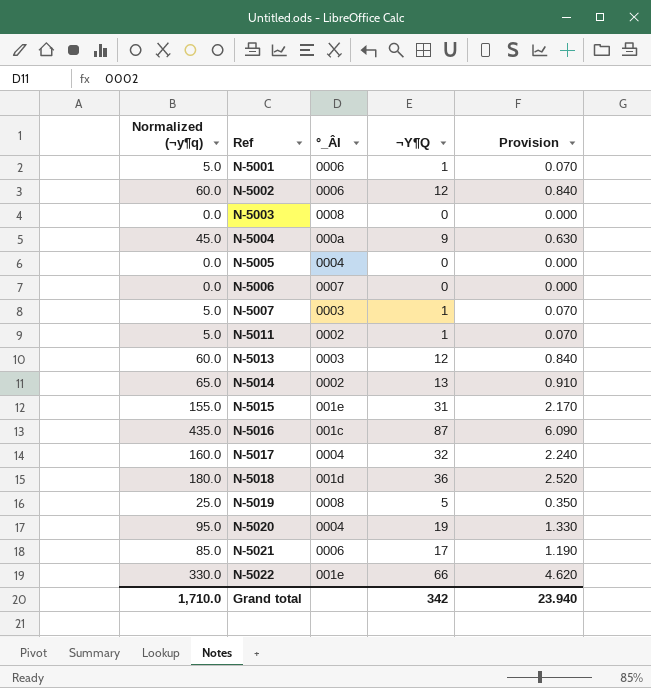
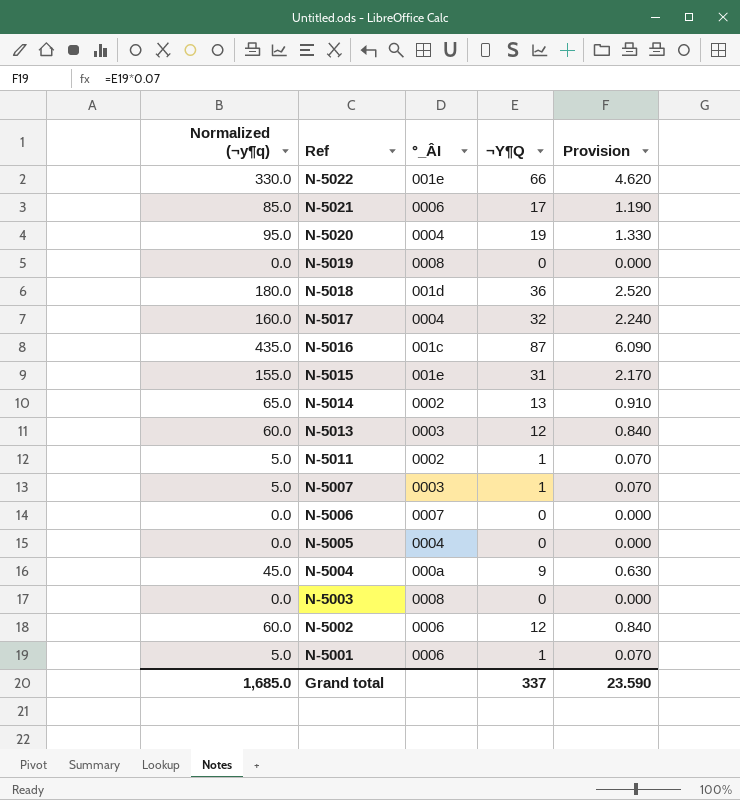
row order: Ref ascending -> Ref descending
N-5019 | Normalized (¬y¶q): 25.0 -> 0.0
N-5019 | ¬Y¶Q: 5 -> 0
N-5019 | Provision: 0.350 -> 0.000
Grand total | Normalized (¬y¶q): 1,710.0 -> 1,685.0
Grand total | ¬Y¶Q: 342 -> 337
Grand total | Provision: 23.940 -> 23.590

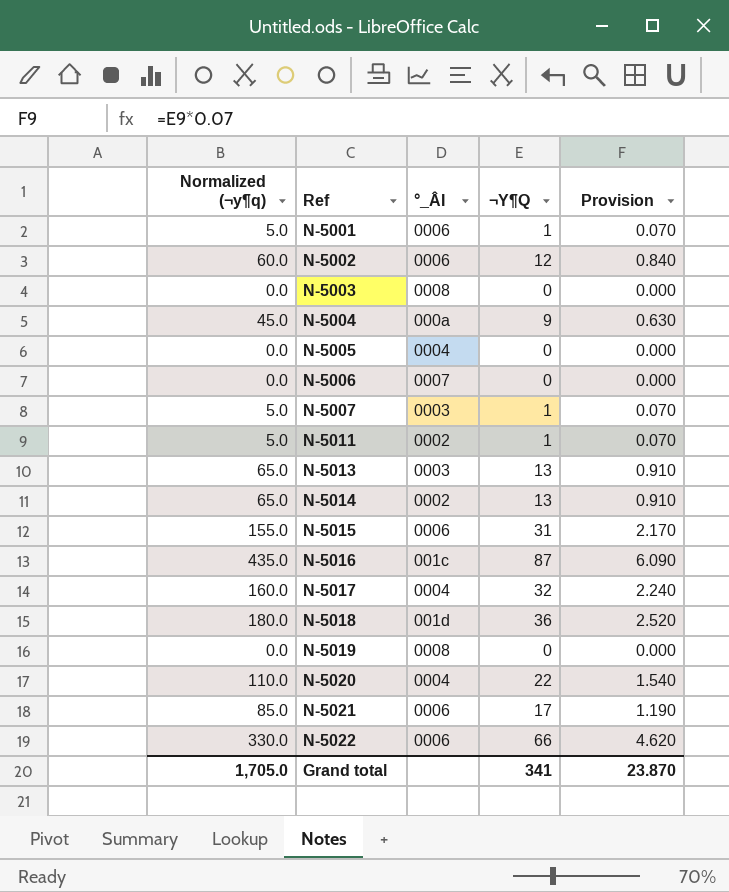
row order: Ref descending -> Ref ascending
N-5013 | Normalized (¬y¶q): 60.0 -> 65.0
N-5013 | ¬Y¶Q: 12 -> 13
N-5013 | Provision: 0.840 -> 0.910
N-5015 | °_ÂI: 001e -> 0006
N-5020 | Normalized (¬y¶q): 95.0 -> 110.0
N-5020 | ¬Y¶Q: 19 -> 22
N-5020 | Provision: 1.330 -> 1.540
N-5022 | °_ÂI: 001e -> 0006
Grand total | Normalized (¬y¶q): 1,685.0 -> 1,705.0
Grand total | ¬Y¶Q: 337 -> 341
Grand total | Provision: 23.590 -> 23.870

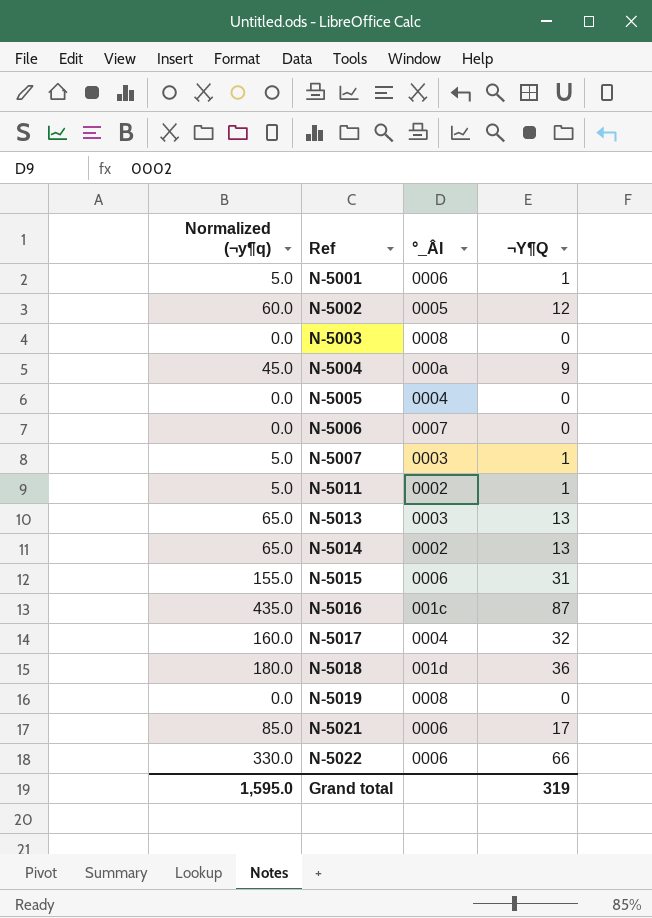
column Provision | formula: [¬Y¶Q] * 0.07 -> none
row N-5020: 110.0 | 0004 | 22 | 1.540 -> none
N-5002 | °_ÂI: 0006 -> 0005
Grand total | Normalized (¬y¶q): 1,705.0 -> 1,595.0
Grand total | ¬Y¶Q: 341 -> 319

